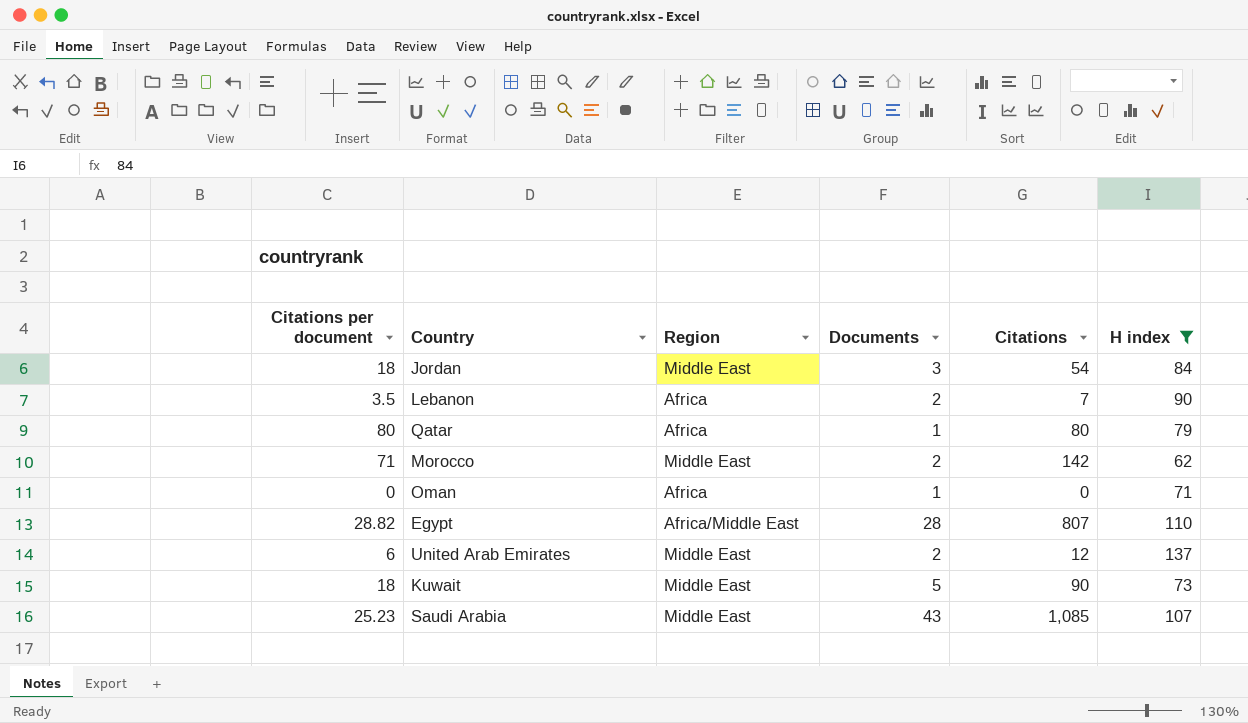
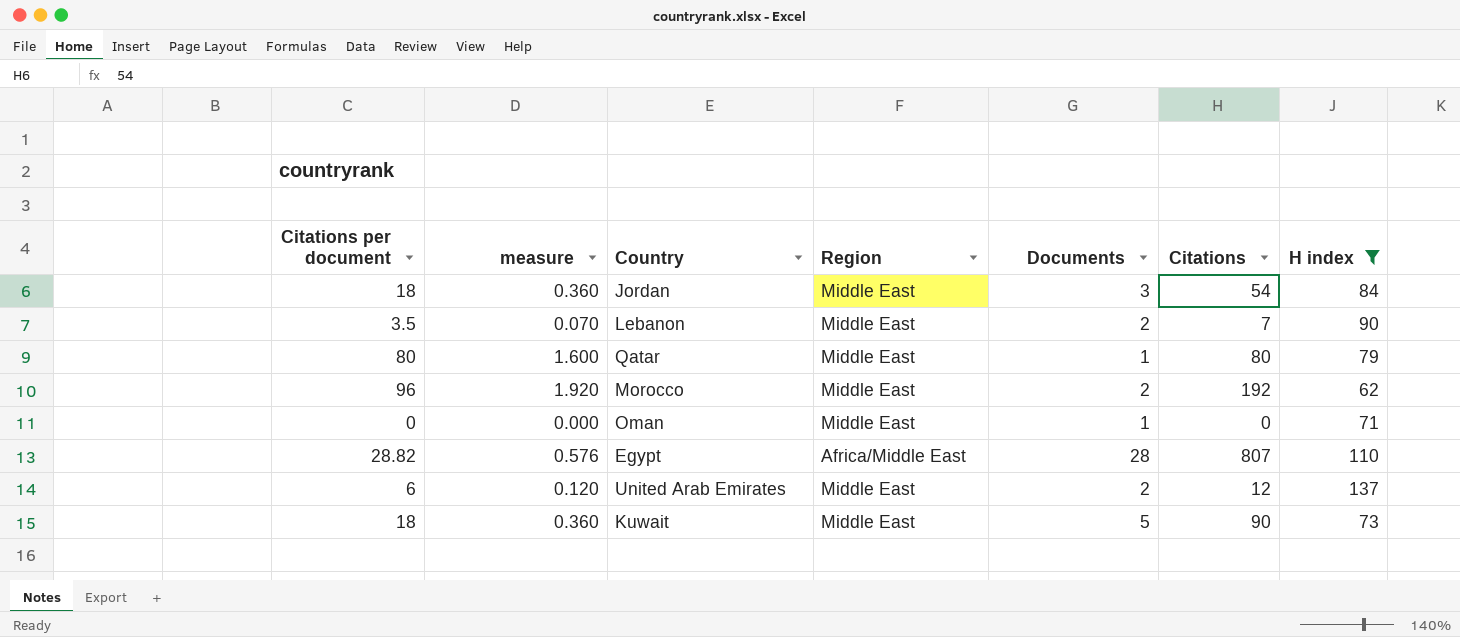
column measure | formula: none -> [Citations per document] * 0.02
row Saudi Arabia: 25.23 | Middle East | 43 | 1,085 | 107 -> none
Lebanon | Region: Africa -> Middle East
Qatar | Region: Africa -> Middle East
Morocco | Citations per document: 71 -> 96
Morocco | Citations: 142 -> 192
Oman | Region: Africa -> Middle East

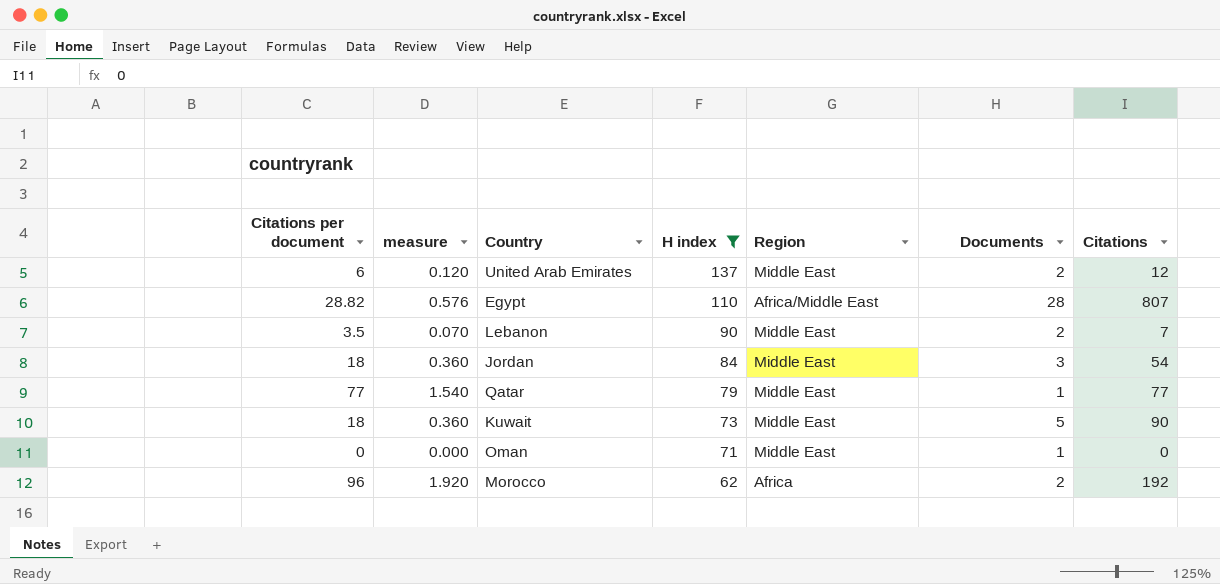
row order: none -> H index descending
column H index | position: 7 -> 4
Qatar | Citations per document: 80 -> 77
Qatar | measure: 1.600 -> 1.540
Qatar | Citations: 80 -> 77
Morocco | Region: Middle East -> Africa

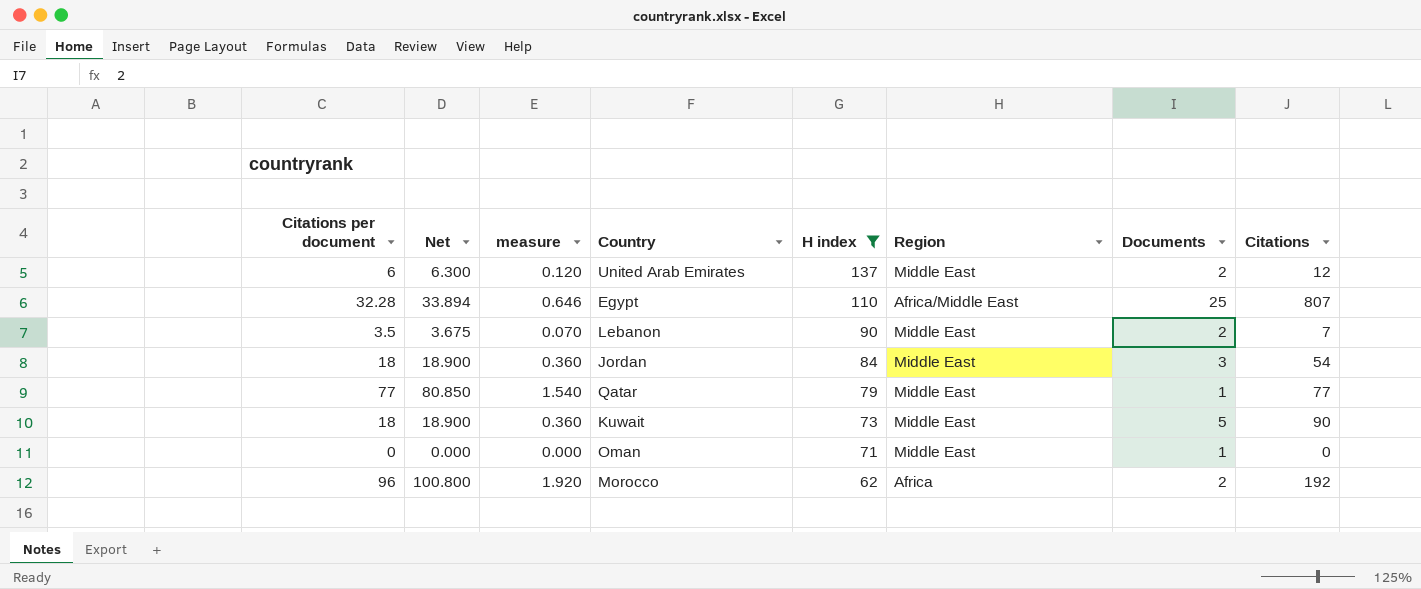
column Net | formula: none -> [Citations per document] * 1.05
Egypt | Citations per document: 28.82 -> 32.28
Egypt | measure: 0.576 -> 0.646
Egypt | Documents: 28 -> 25

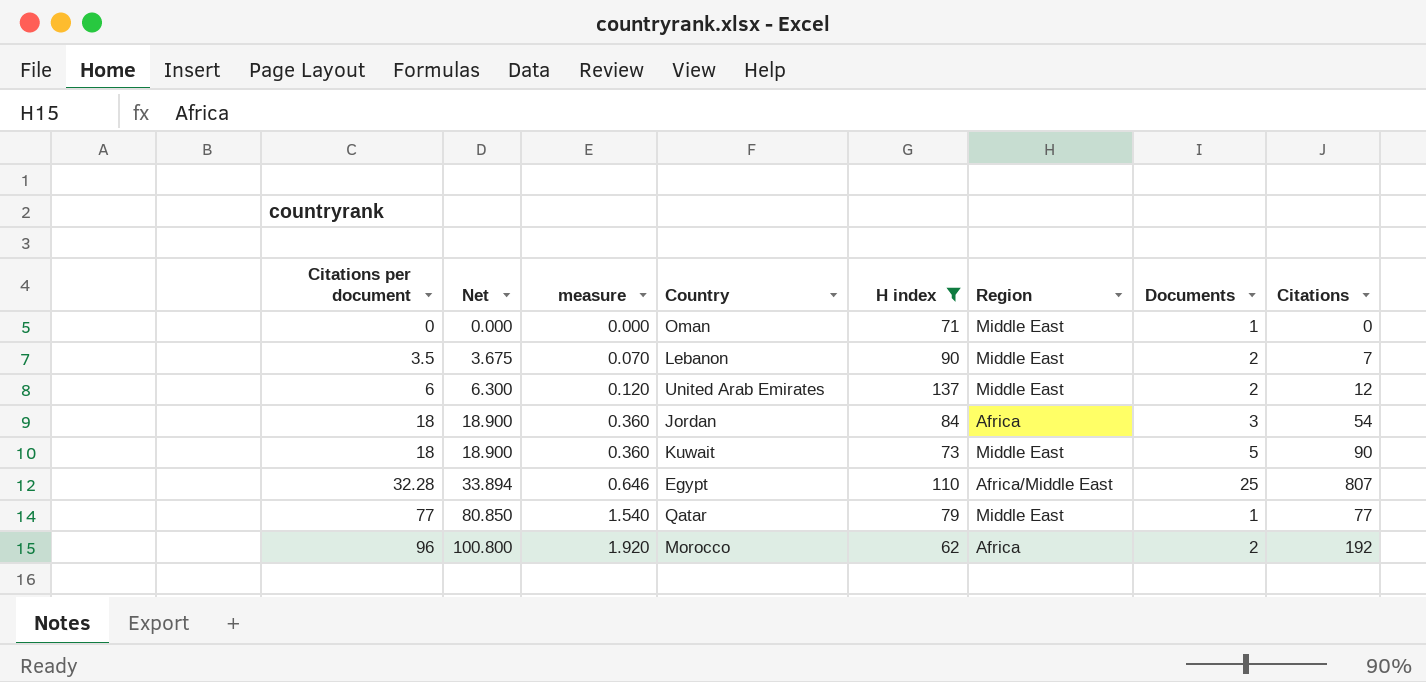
row order: H index descending -> Citations per document ascending
Jordan | Region: Middle East -> Africa

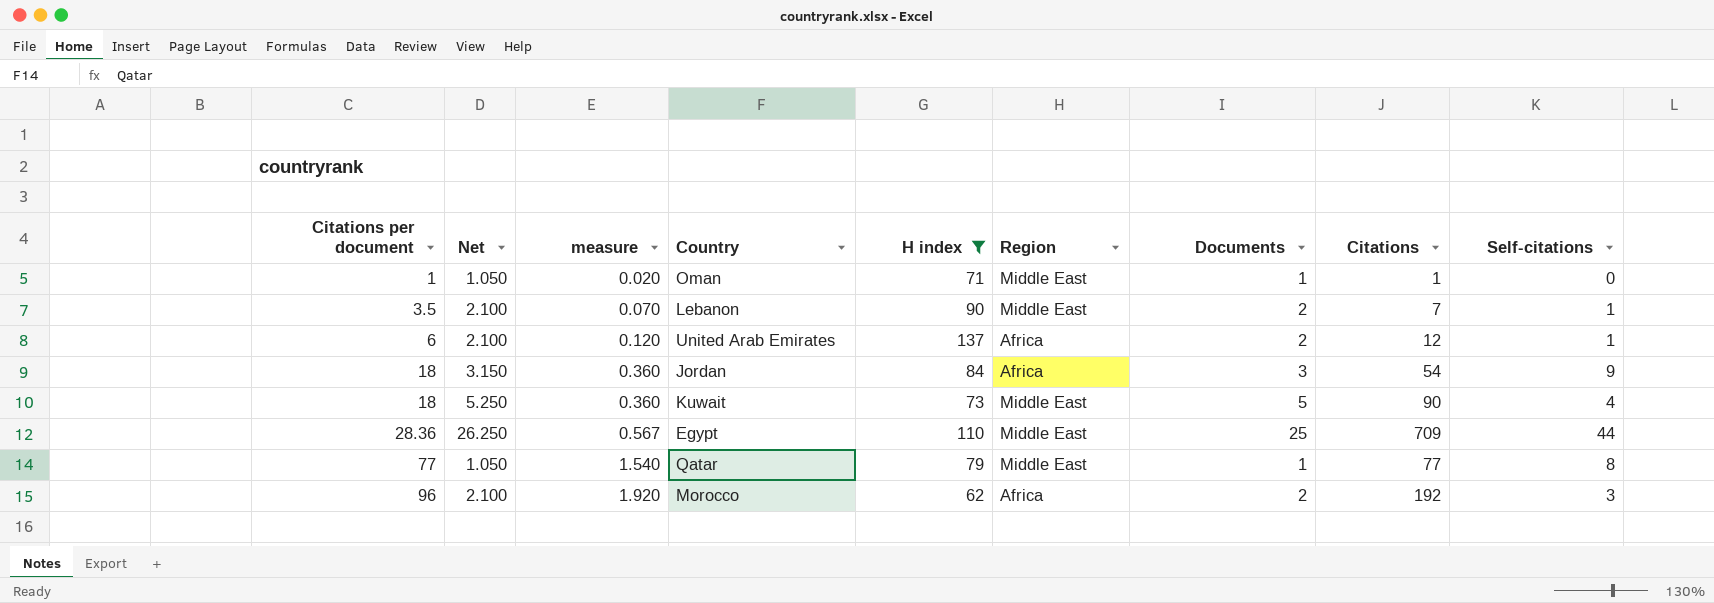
column Net | formula: [Citations per document] * 1.05 -> [Documents] * 1.05
column Self-citations | position: none -> 9
Oman | Citations per document: 0 -> 1
Oman | measure: 0.000 -> 0.020
Oman | Citations: 0 -> 1
United Arab Emirates | Region: Middle East -> Africa
Egypt | Citations per document: 32.28 -> 28.36
Egypt | measure: 0.646 -> 0.567
Egypt | Region: Africa/Middle East -> Middle East
Egypt | Citations: 807 -> 709

